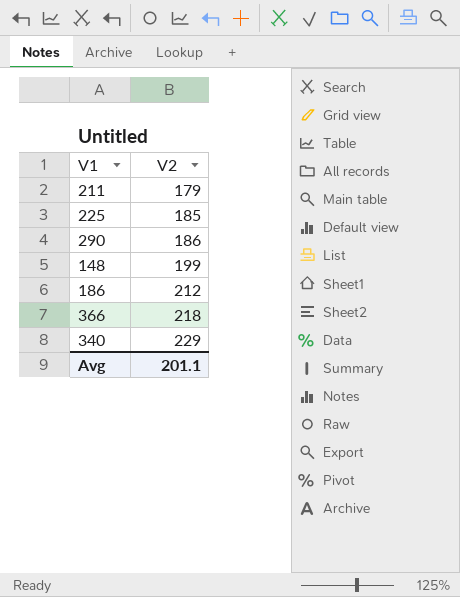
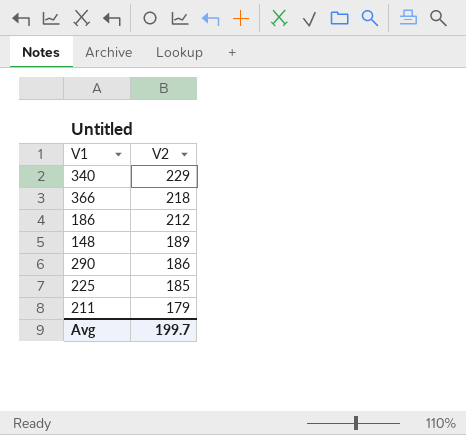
row order: V2 ascending -> V2 descending
148 | V2: 199 -> 189
Avg | V2: 201.1 -> 199.7

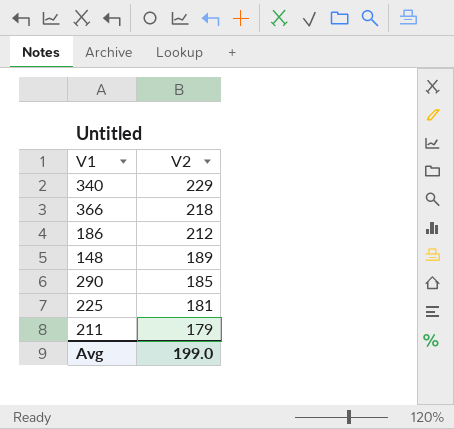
290 | V2: 186 -> 185
225 | V2: 185 -> 181
Avg | V2: 199.7 -> 199.0

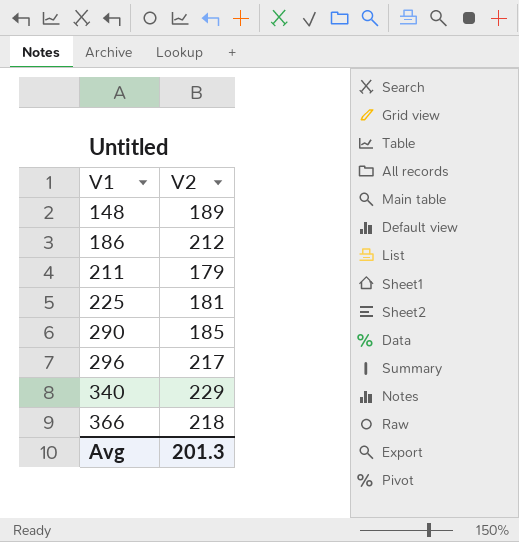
row order: V2 descending -> V1 ascending
row 296: none -> 217
Avg | V2: 199.0 -> 201.3

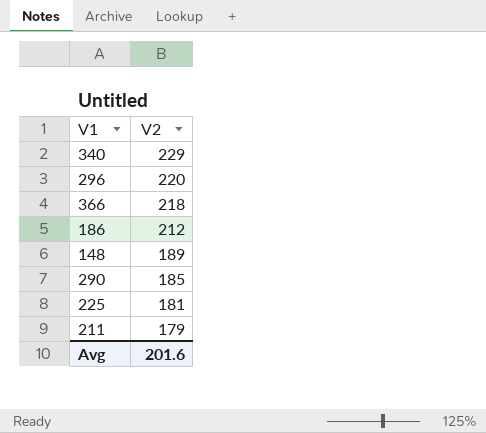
row order: V1 ascending -> V2 descending
296 | V2: 217 -> 220
Avg | V2: 201.3 -> 201.6

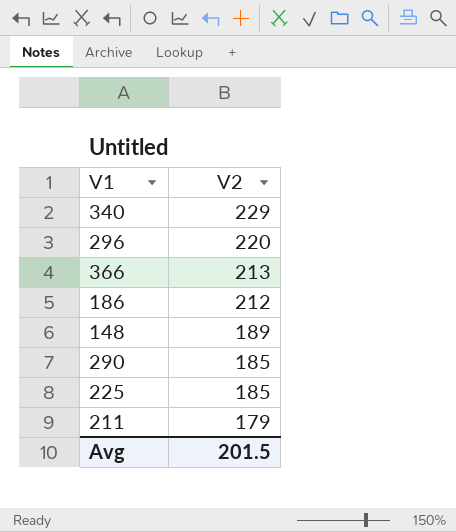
366 | V2: 218 -> 213
225 | V2: 181 -> 185
Avg | V2: 201.6 -> 201.5

